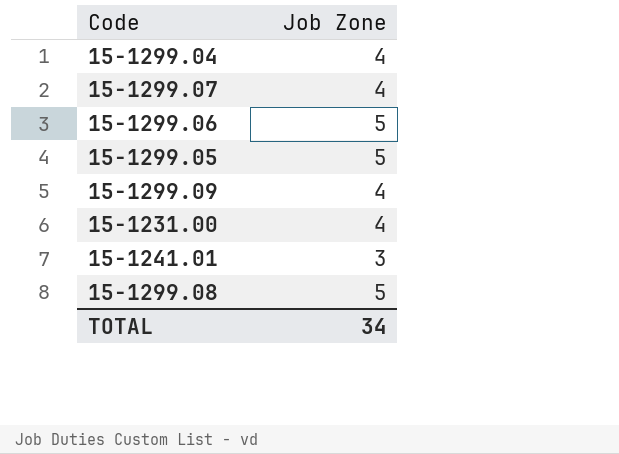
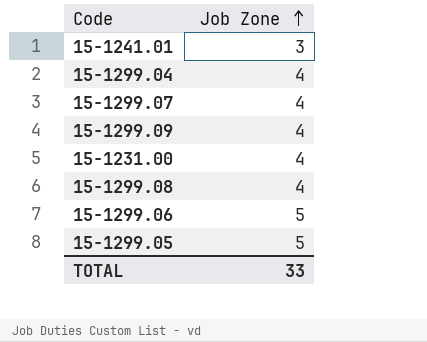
row order: none -> Job Zone ascending
15-1299.08 | Job Zone: 5 -> 4
TOTAL | Job Zone: 34 -> 33

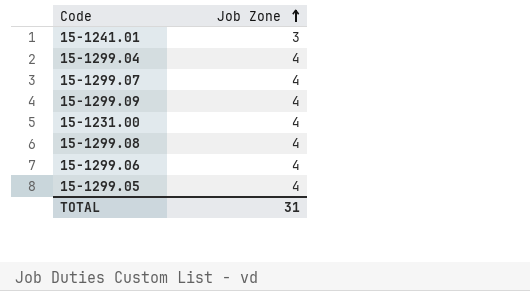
15-1299.06 | Job Zone: 5 -> 4
15-1299.05 | Job Zone: 5 -> 4
TOTAL | Job Zone: 33 -> 31

